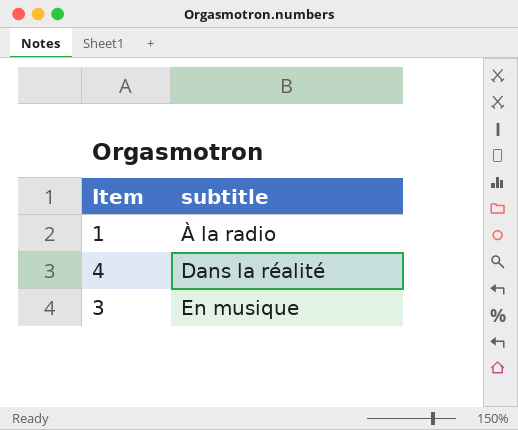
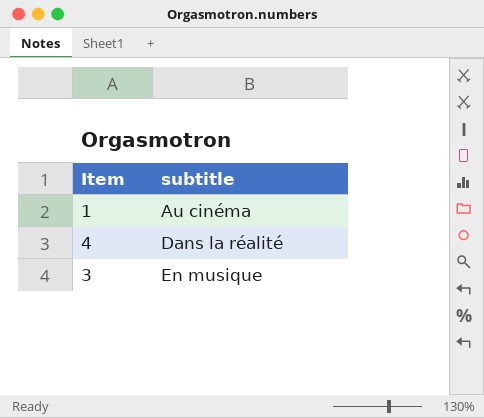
1 | subtitle: À la radio -> Au cinéma

